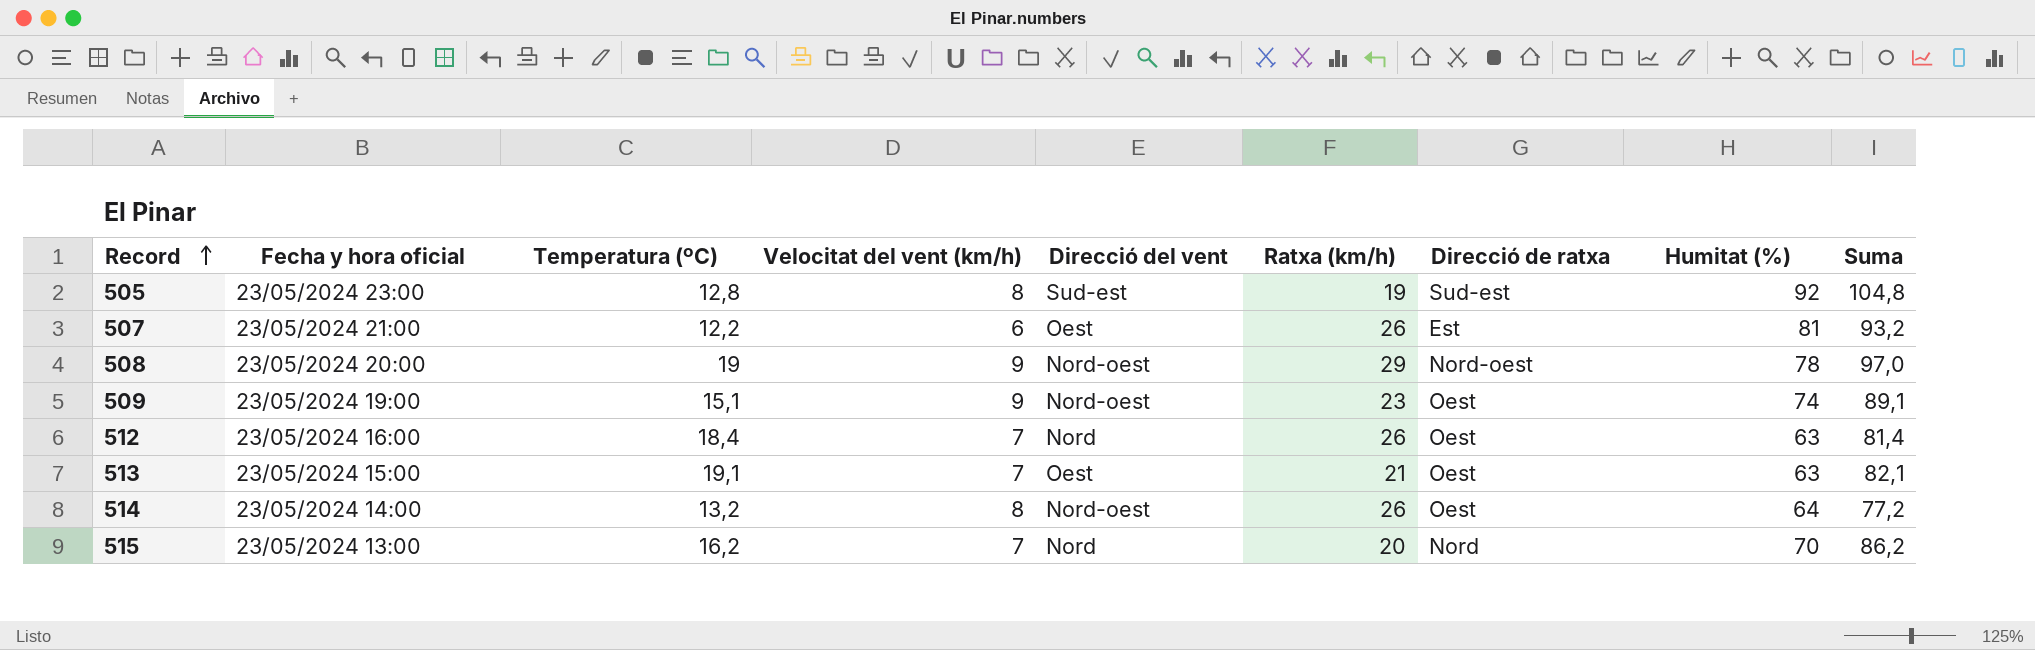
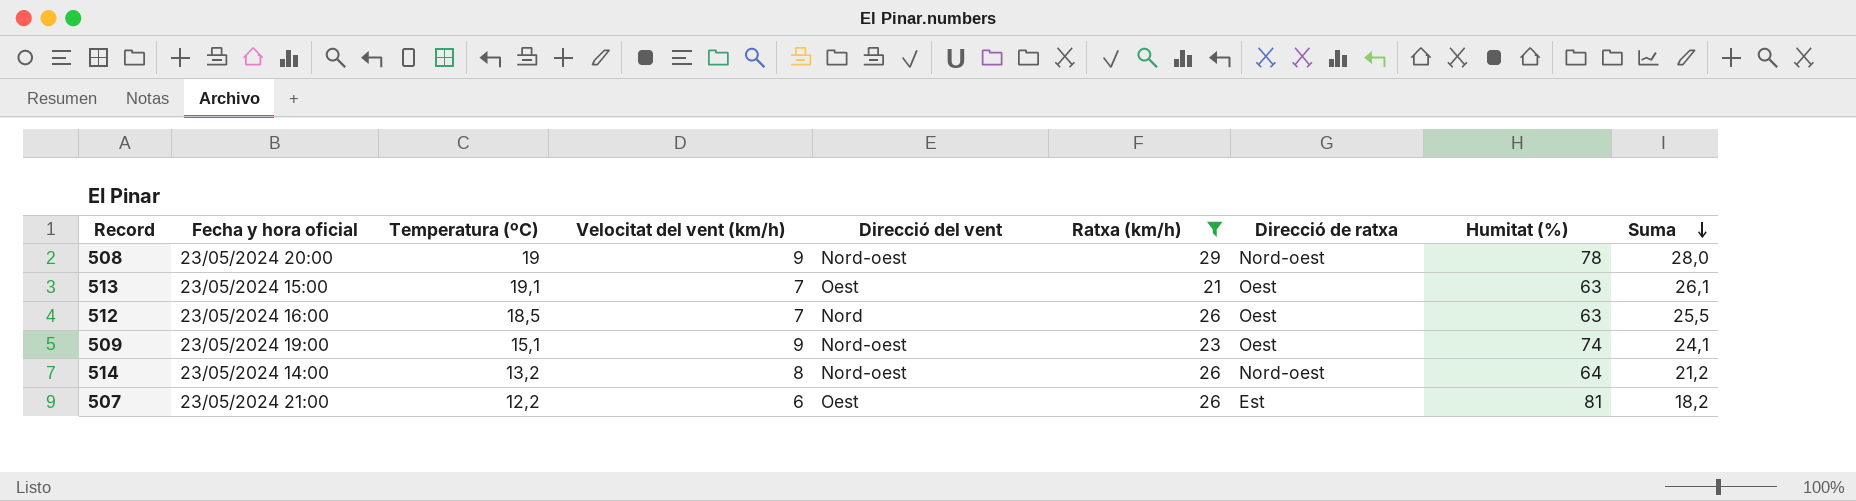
filter: none -> Ratxa (km/h) >= 21
row order: Record ascending -> Suma descending
column Suma | formula: [Temperatura (ºC)] + [Humitat (%)] -> [Temperatura (ºC)] + [Velocitat del vent (km/h)]
512 | Temperatura (ºC): 18,4 -> 18,5
514 | Direcció de ratxa: Oest -> Nord-oest

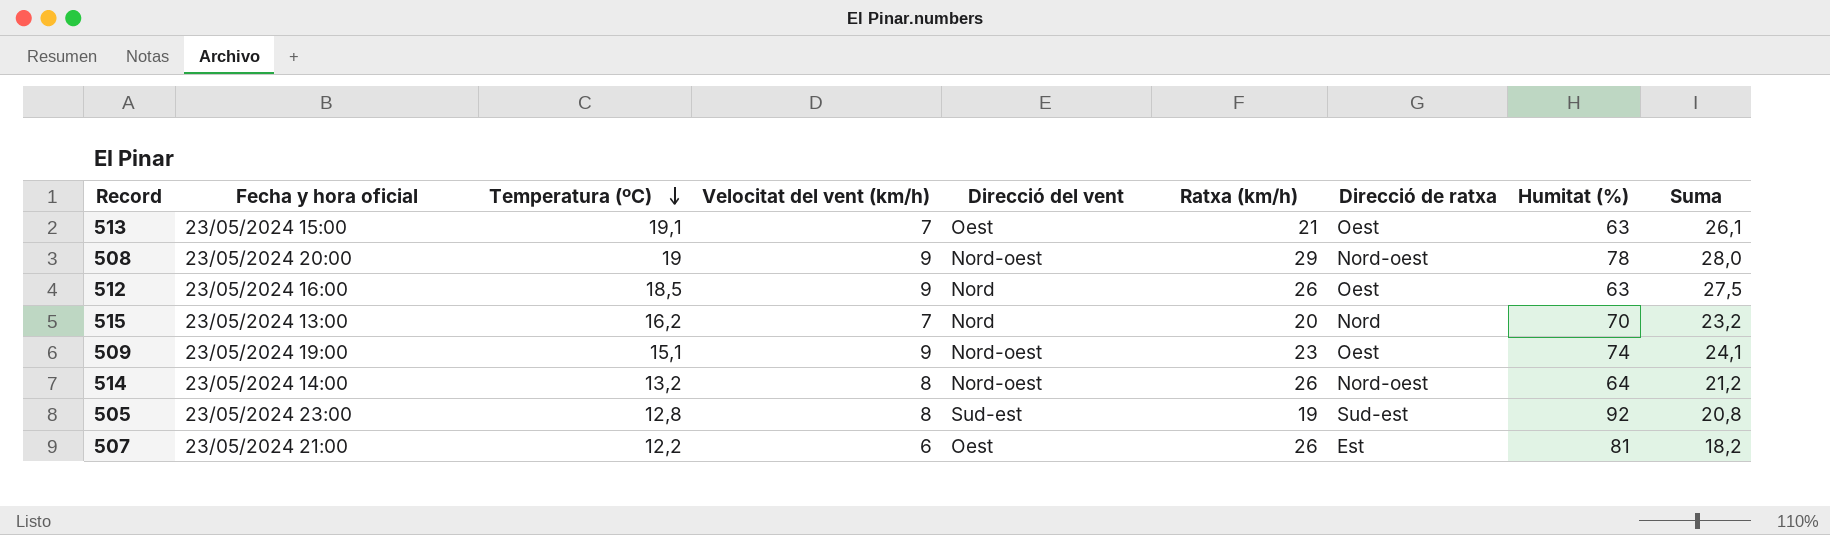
filter: Ratxa (km/h) >= 21 -> none
row order: Suma descending -> Temperatura (ºC) descending
512 | Velocitat del vent (km/h): 7 -> 9
512 | Suma: 25,5 -> 27,5

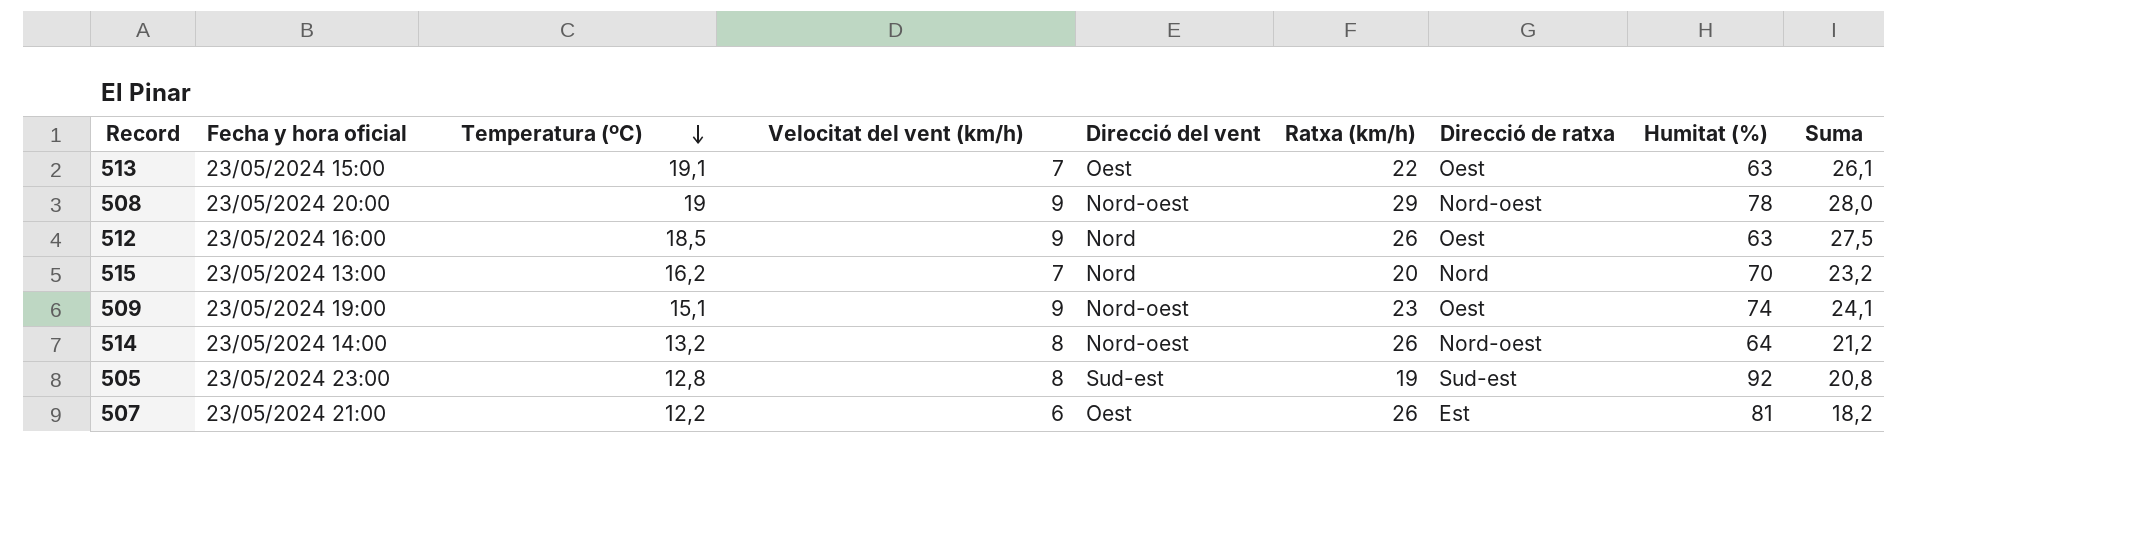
513 | Ratxa (km/h): 21 -> 22

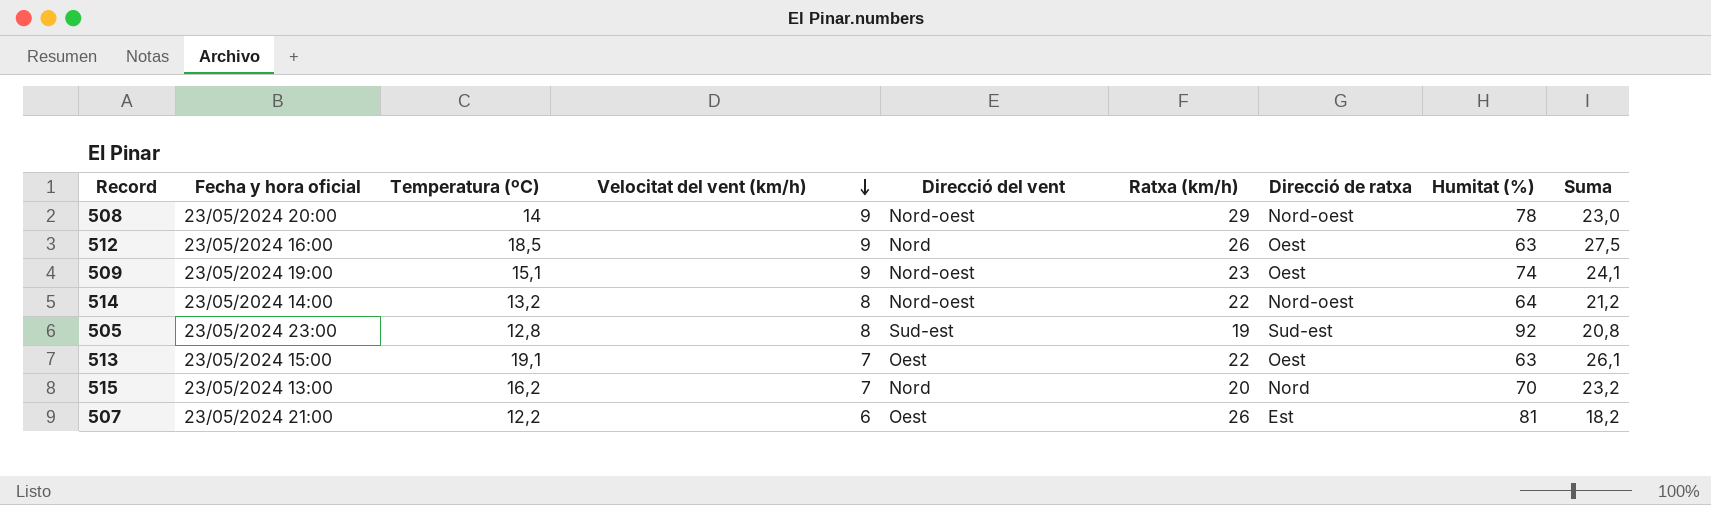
row order: Temperatura (ºC) descending -> Velocitat del vent (km/h) descending
508 | Temperatura (ºC): 19 -> 14
508 | Suma: 28,0 -> 23,0
514 | Ratxa (km/h): 26 -> 22

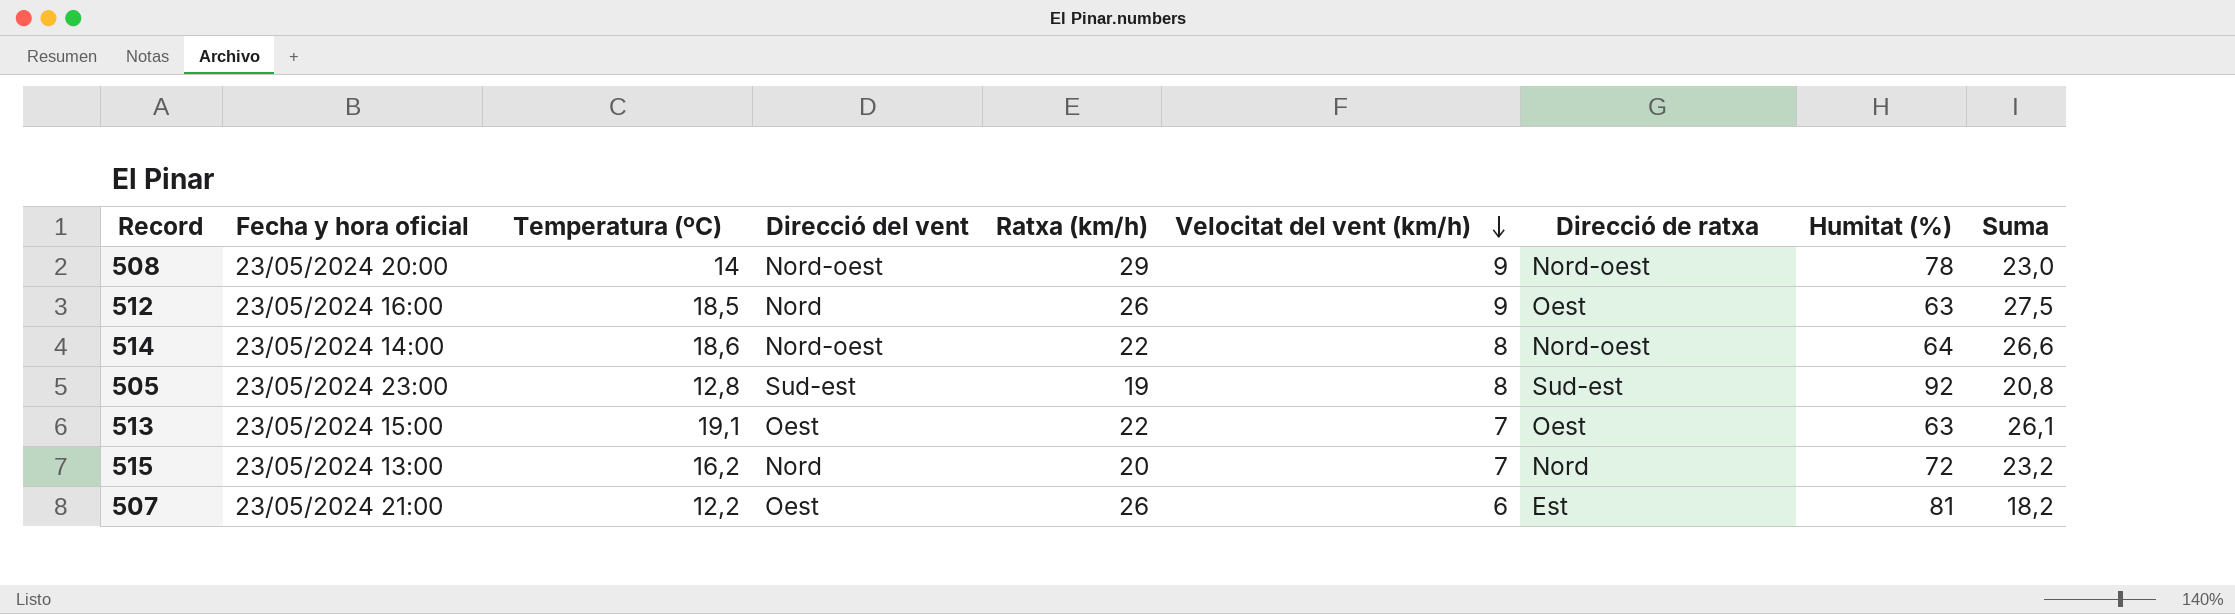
column Velocitat del vent (km/h) | position: 4 -> 6
row 509: 23/05/2024 19:00 | 15,1 | 9 | Nord-oest | 23 | Oest | 74 | 24,1 -> none
514 | Temperatura (ºC): 13,2 -> 18,6
514 | Suma: 21,2 -> 26,6
515 | Humitat (%): 70 -> 72

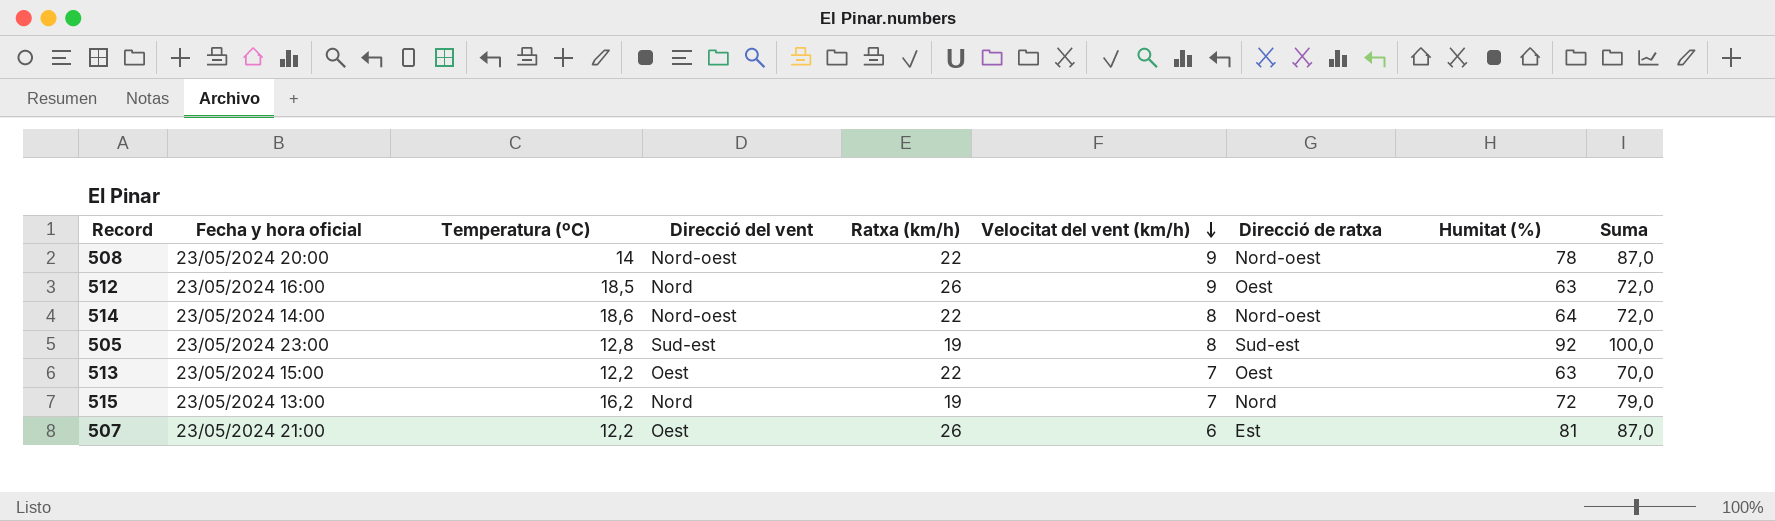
column Suma | formula: [Temperatura (ºC)] + [Velocitat del vent (km/h)] -> [Velocitat del vent (km/h)] + [Humitat (%)]
508 | Ratxa (km/h): 29 -> 22
513 | Temperatura (ºC): 19,1 -> 12,2
515 | Ratxa (km/h): 20 -> 19

